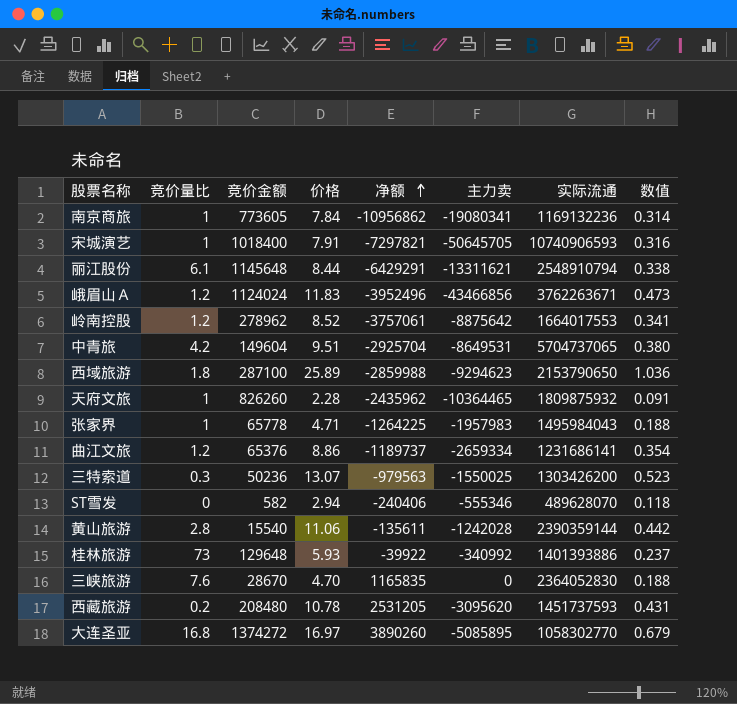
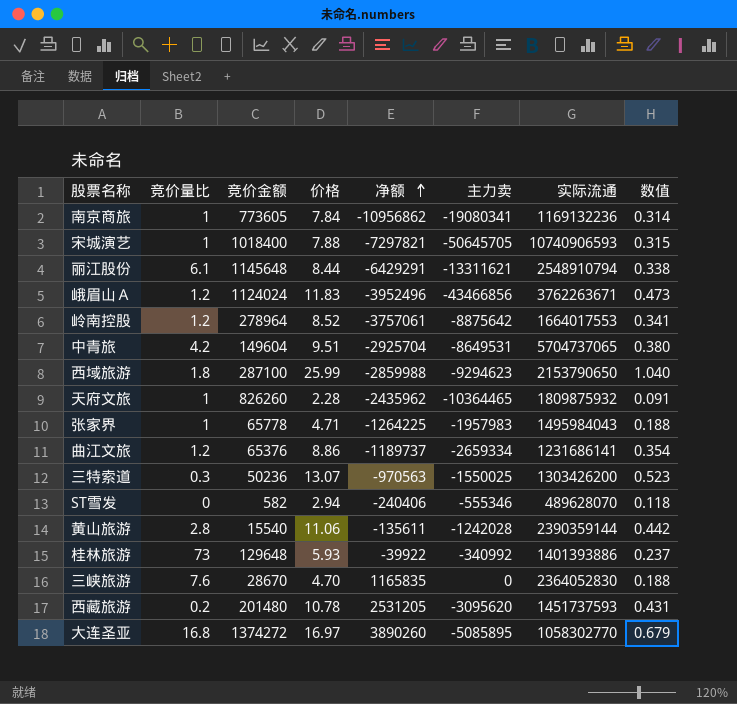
宋城演艺 | 价格: 7.91 -> 7.88
宋城演艺 | 数值: 0.316 -> 0.315
岭南控股 | 竞价金额: 278962 -> 278964
西域旅游 | 价格: 25.89 -> 25.99
西域旅游 | 数值: 1.036 -> 1.040
三特索道 | 净额: -979563 -> -970563
西藏旅游 | 竞价金额: 208480 -> 201480

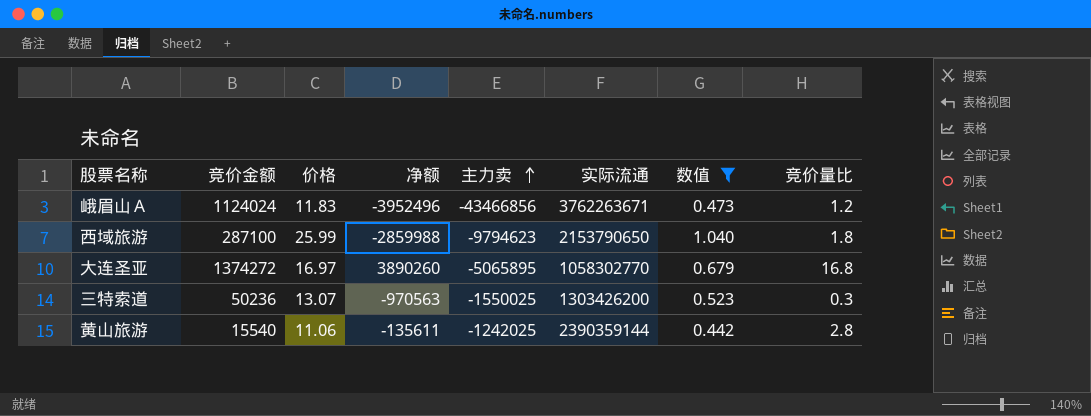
filter: none -> 数值 >= 0.442
row order: 净额 ascending -> 主力卖 ascending
column 竞价量比 | position: 2 -> 8
西域旅游 | 主力卖: -9294623 -> -9794623
大连圣亚 | 主力卖: -5085895 -> -5065895
黄山旅游 | 主力卖: -1242028 -> -1242025

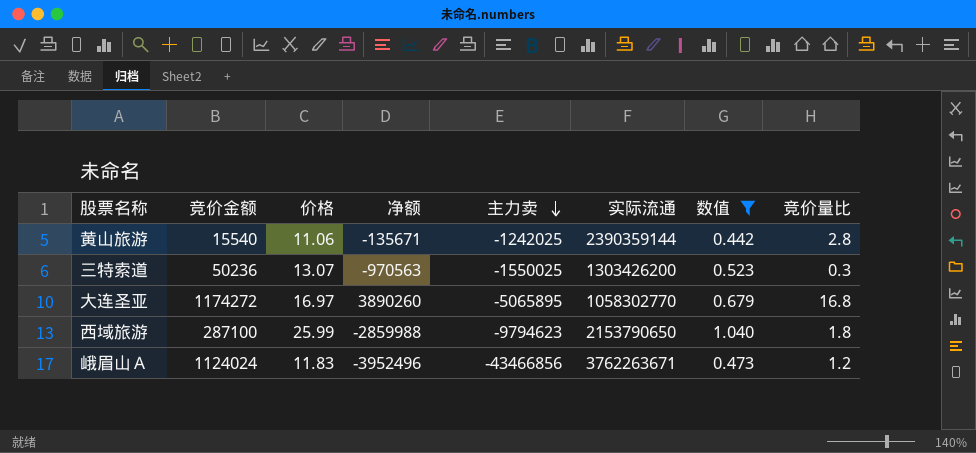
row order: 主力卖 ascending -> 主力卖 descending
黄山旅游 | 净额: -135611 -> -135671
大连圣亚 | 竞价金额: 1374272 -> 1174272

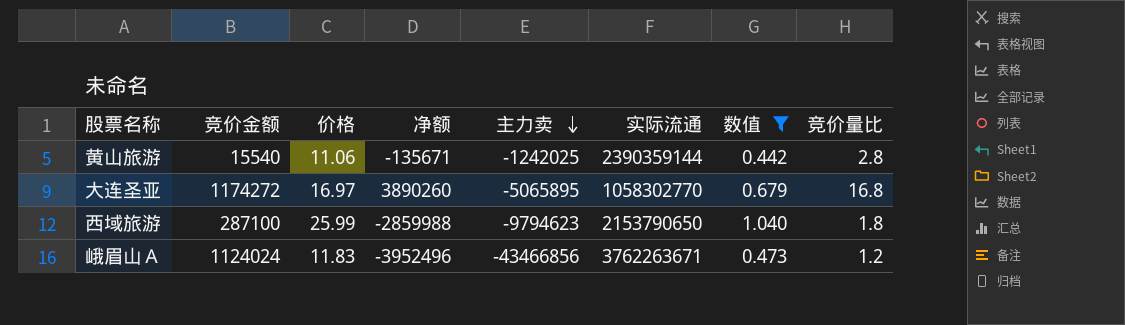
row 三特索道: 50236 | 13.07 | -970563 | -1550025 | 1303426200 | 0.523 | 0.3 -> none

